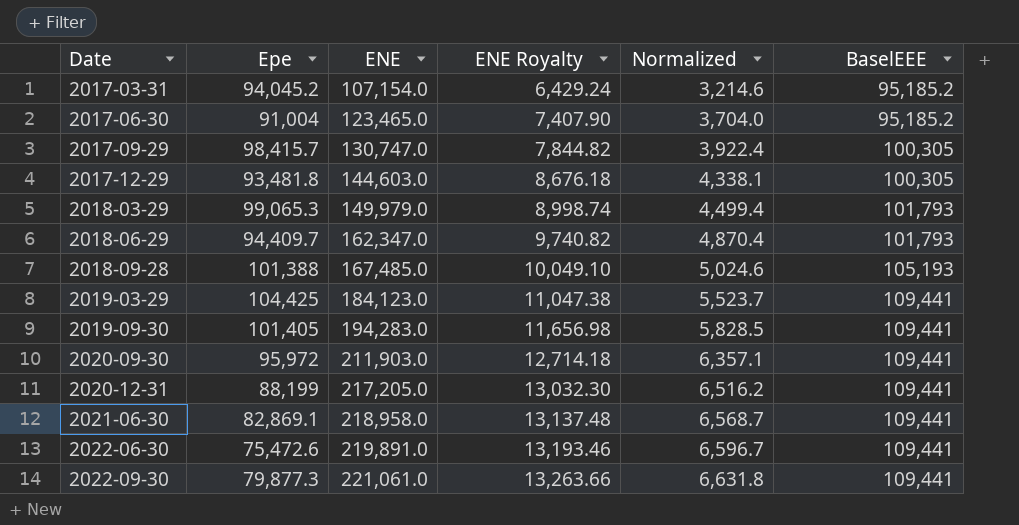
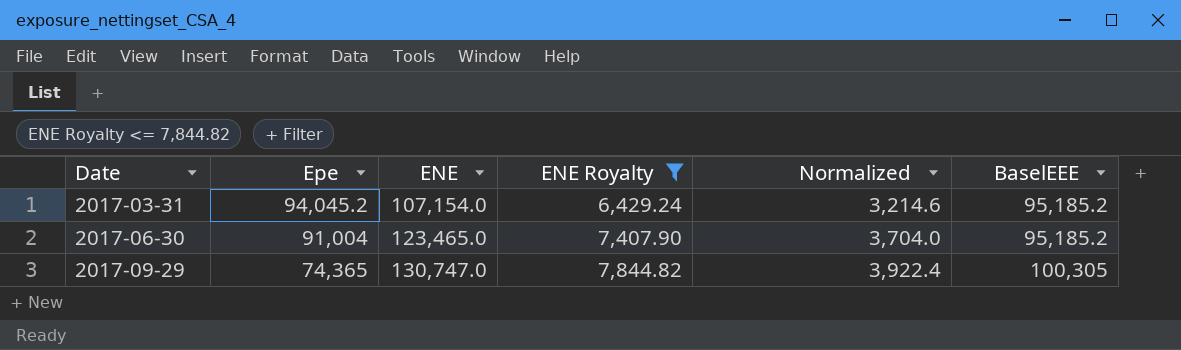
filter: none -> ENE Royalty <= 7,844.82
2017-09-29 | Epe: 98,415.7 -> 74,365

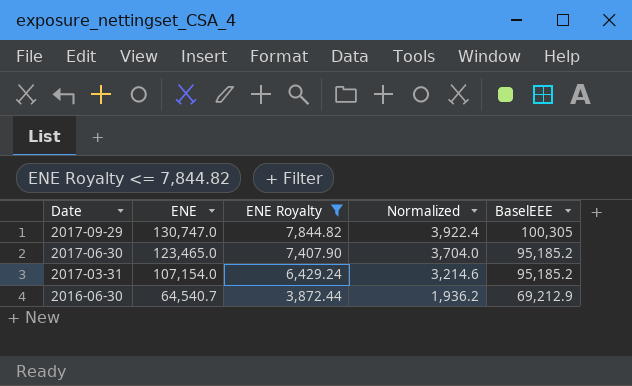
row order: Date ascending -> Date descending
column Epe | position: 2 -> none
row 2016-06-30: none -> 64,540.7 | 3,872.44 | 1,936.2 | 69,212.9

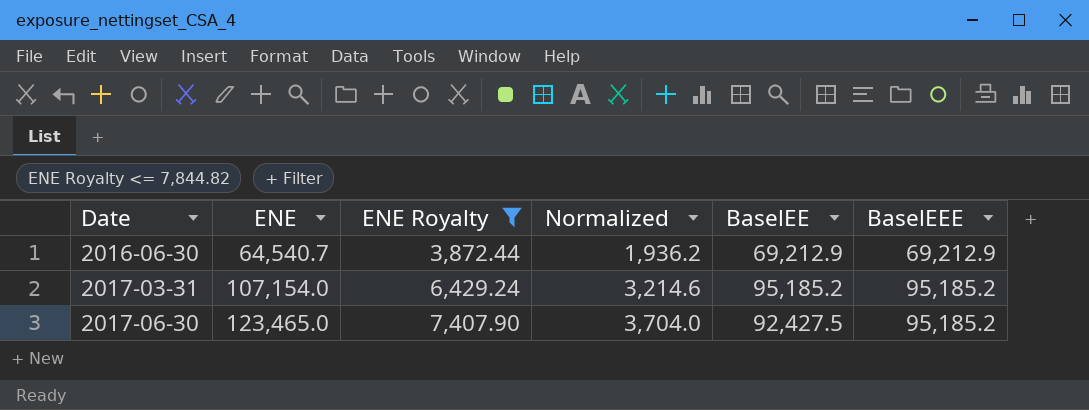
row order: Date descending -> Date ascending
column BaselEE | position: none -> 5
row 2017-09-29: 130,747.0 | 7,844.82 | 3,922.4 | 100,305 -> none

